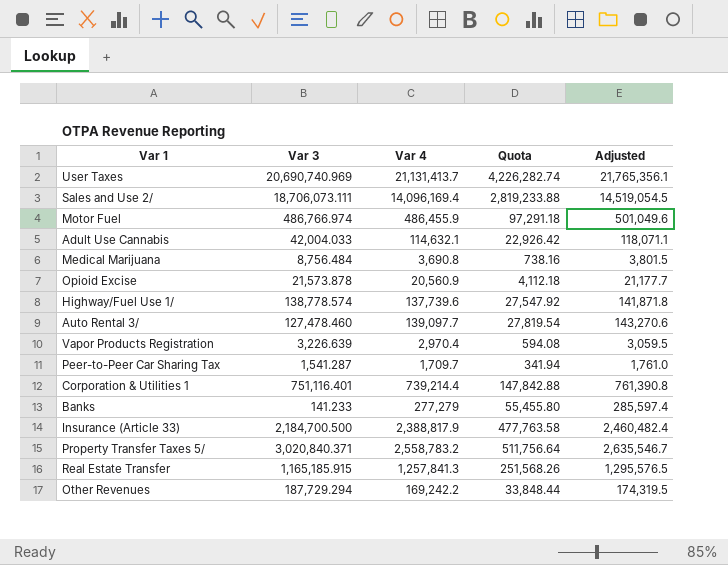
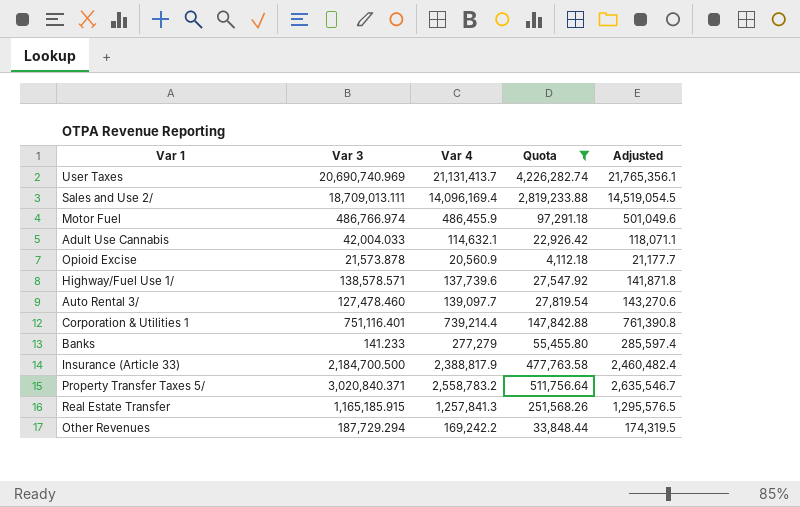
filter: none -> Quota >= 4,112.18
Sales and Use 2/ | Var 3: 18,706,073.111 -> 18,709,013.111
Highway/Fuel Use 1/ | Var 3: 138,778.574 -> 138,578.571

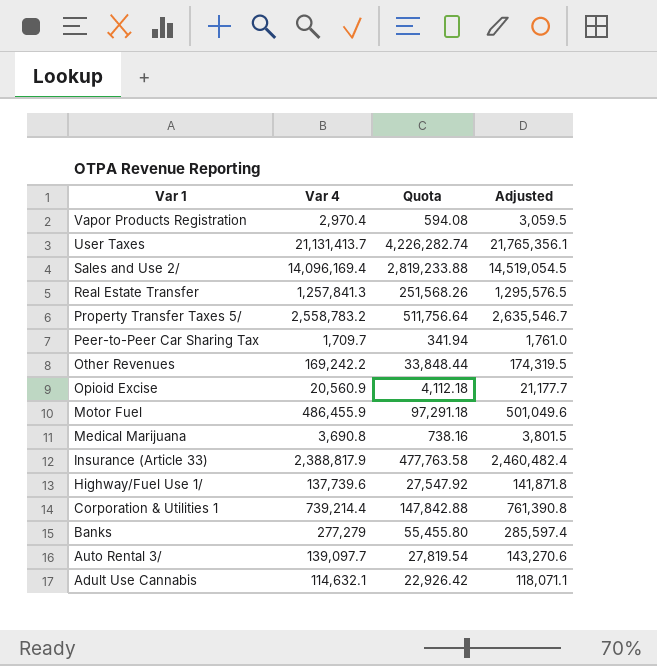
filter: Quota >= 4,112.18 -> none
row order: none -> Var 1 descending
column Var 3 | position: 2 -> none

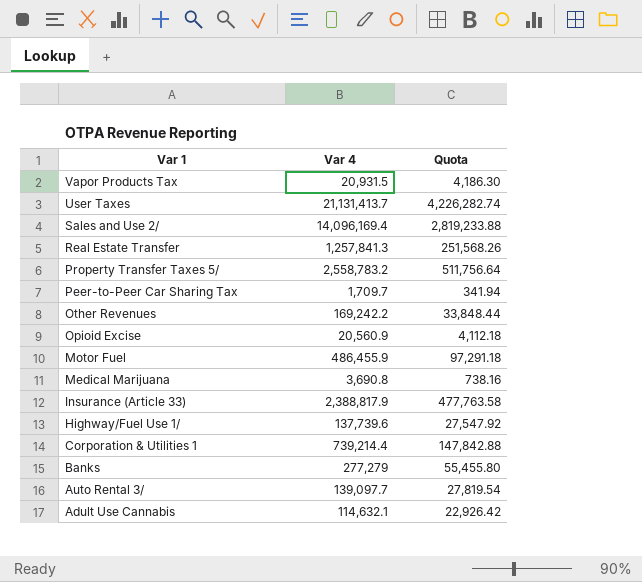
column Adjusted | formula: [Var 4] * 1.03 -> none
row Vapor Products Registration: 2,970.4 | 594.08 | 3,059.5 -> none
row Vapor Products Tax: none -> 20,931.5 | 4,186.30

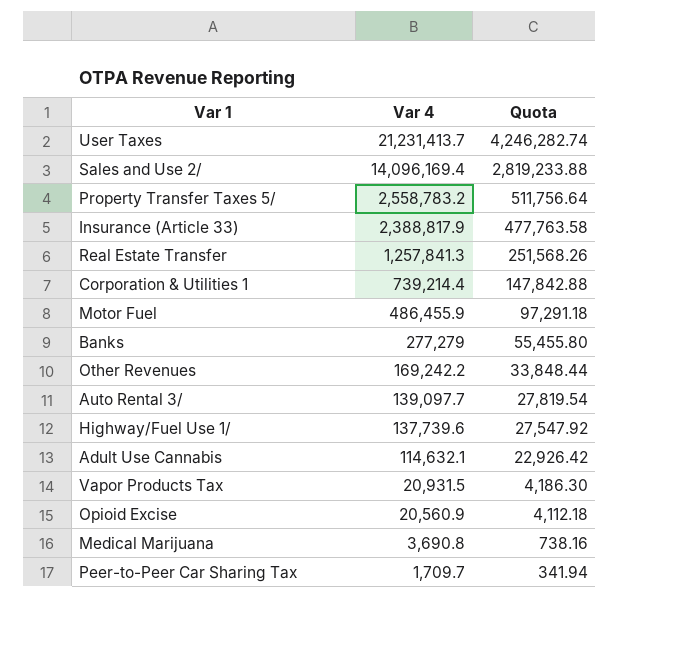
row order: Var 1 descending -> Var 4 descending
User Taxes | Var 4: 21,131,413.7 -> 21,231,413.7
User Taxes | Quota: 4,226,282.74 -> 4,246,282.74

